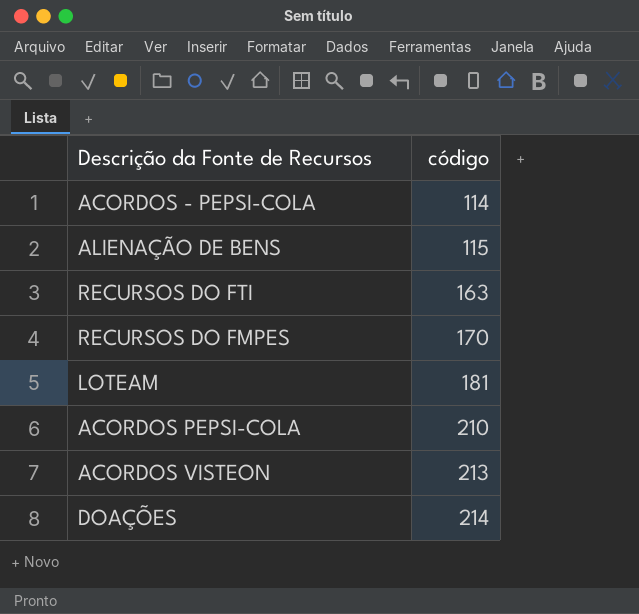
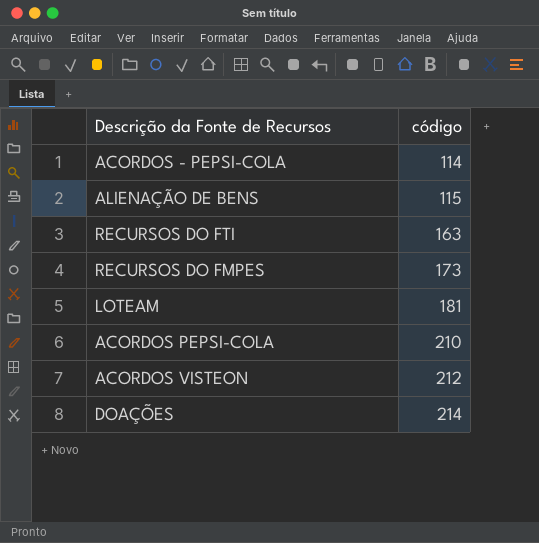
RECURSOS DO FMPES | código: 170 -> 173
ACORDOS VISTEON | código: 213 -> 212

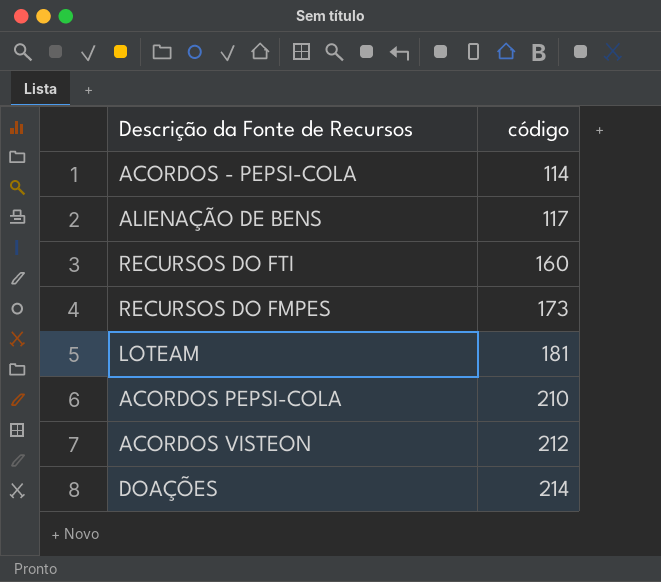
ALIENAÇÃO DE BENS | código: 115 -> 117
RECURSOS DO FTI | código: 163 -> 160

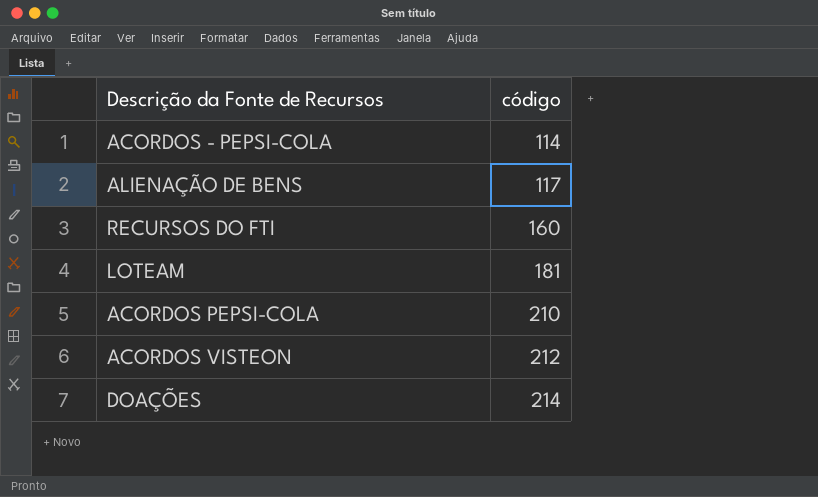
row RECURSOS DO FMPES: 173 -> none

